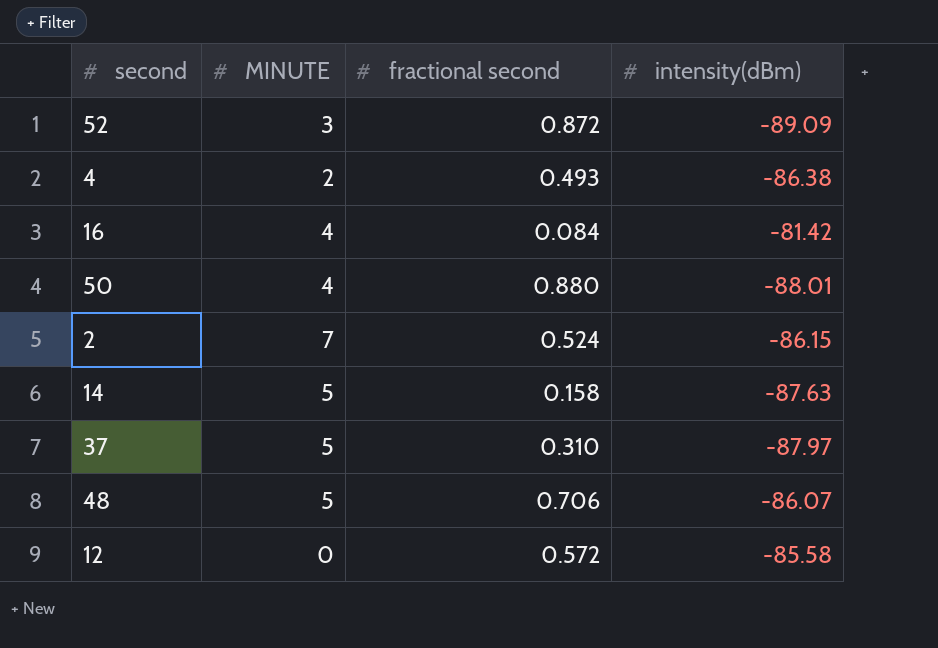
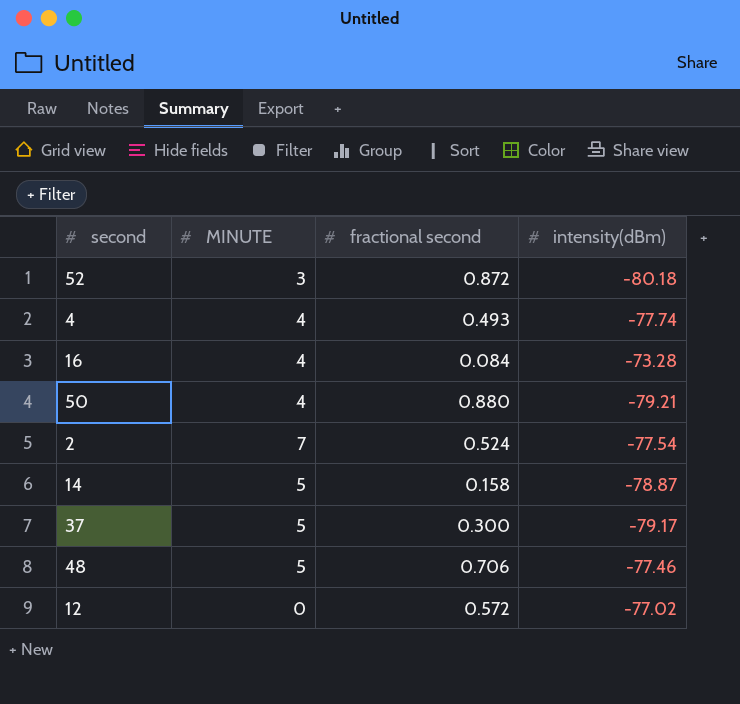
52 | intensity(dBm): -89.09 -> -80.18
4 | MINUTE: 2 -> 4
4 | intensity(dBm): -86.38 -> -77.74
16 | intensity(dBm): -81.42 -> -73.28
50 | intensity(dBm): -88.01 -> -79.21
2 | intensity(dBm): -86.15 -> -77.54
14 | intensity(dBm): -87.63 -> -78.87
37 | fractional second: 0.310 -> 0.300
37 | intensity(dBm): -87.97 -> -79.17
48 | intensity(dBm): -86.07 -> -77.46
12 | intensity(dBm): -85.58 -> -77.02

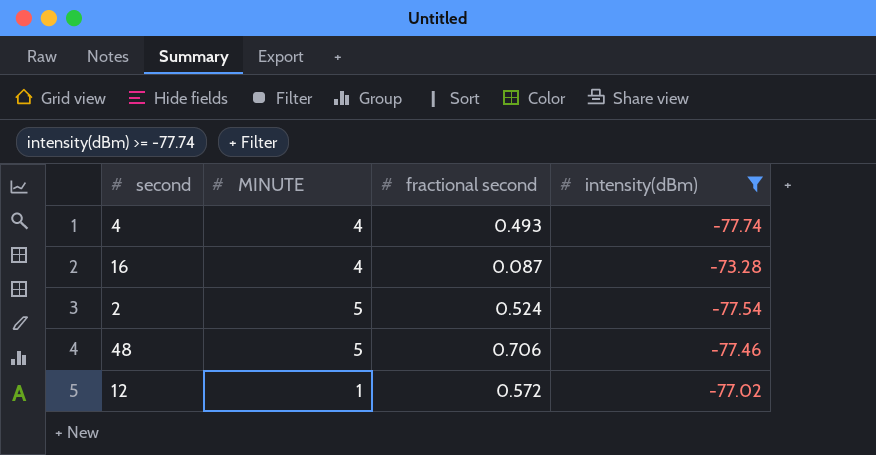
filter: none -> intensity(dBm) >= -77.74
16 | fractional second: 0.084 -> 0.087
2 | MINUTE: 7 -> 5
12 | MINUTE: 0 -> 1

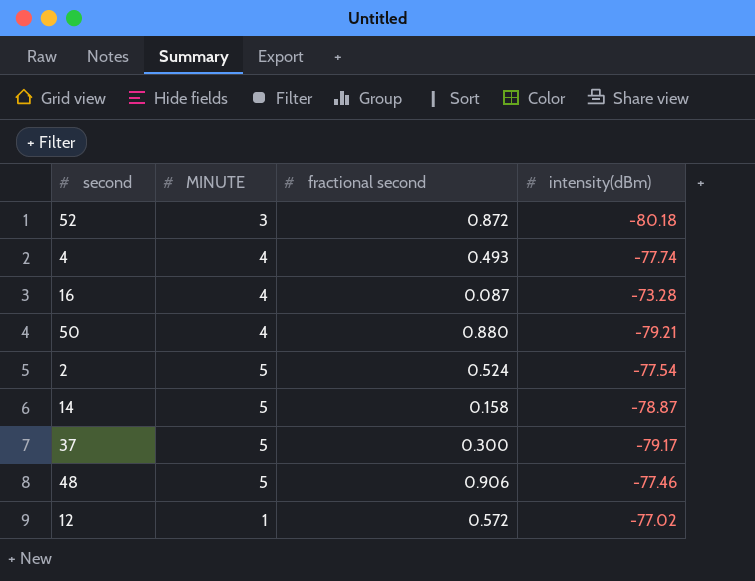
filter: intensity(dBm) >= -77.74 -> none
48 | fractional second: 0.706 -> 0.906

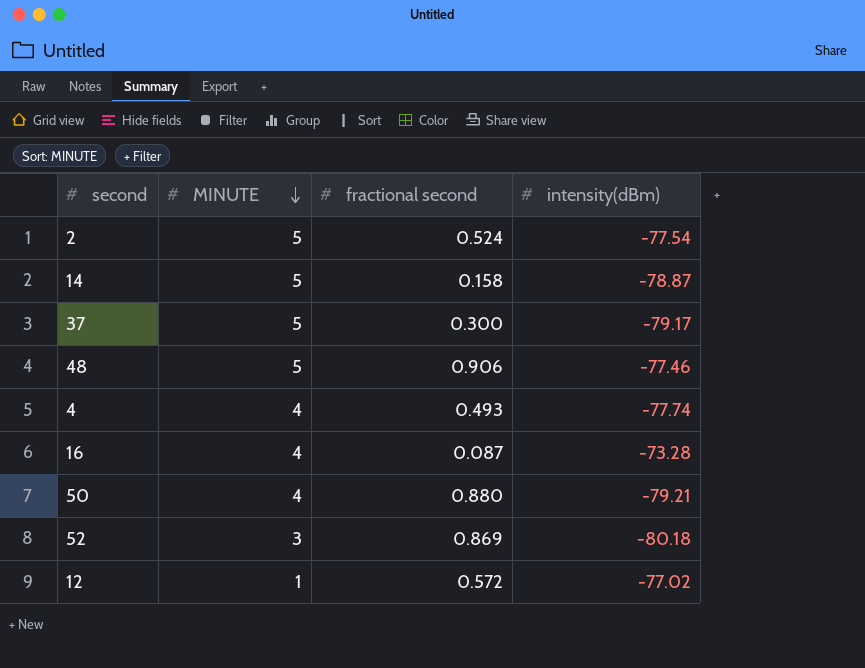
row order: none -> MINUTE descending
52 | fractional second: 0.872 -> 0.869

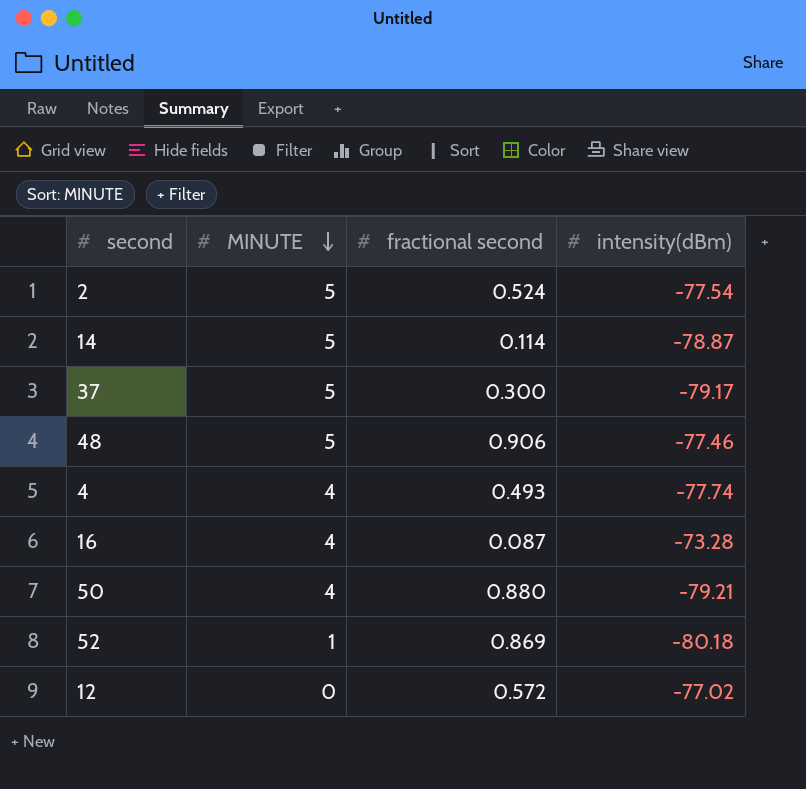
14 | fractional second: 0.158 -> 0.114
52 | MINUTE: 3 -> 1
12 | MINUTE: 1 -> 0

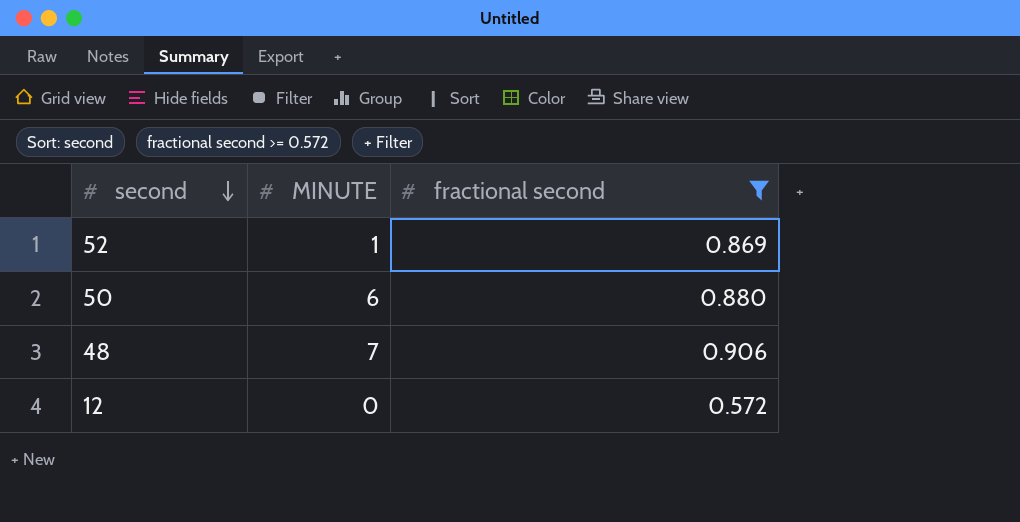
filter: none -> fractional second >= 0.572
row order: MINUTE descending -> second descending
column intensity(dBm) | position: 4 -> none
50 | MINUTE: 4 -> 6
48 | MINUTE: 5 -> 7

